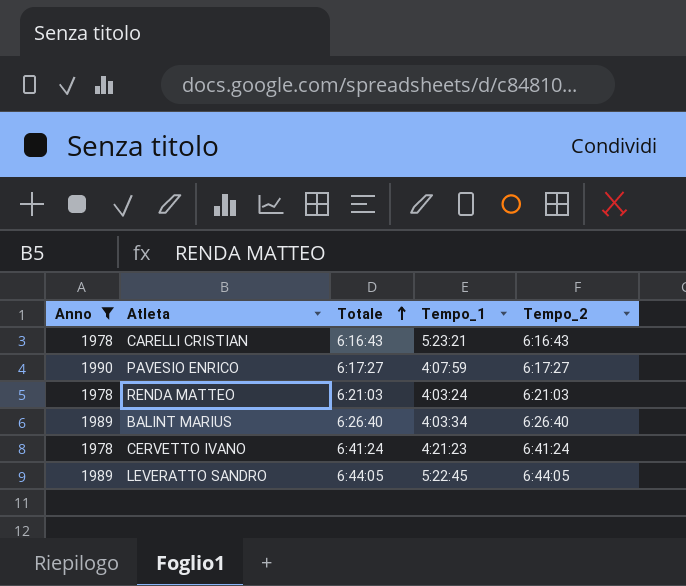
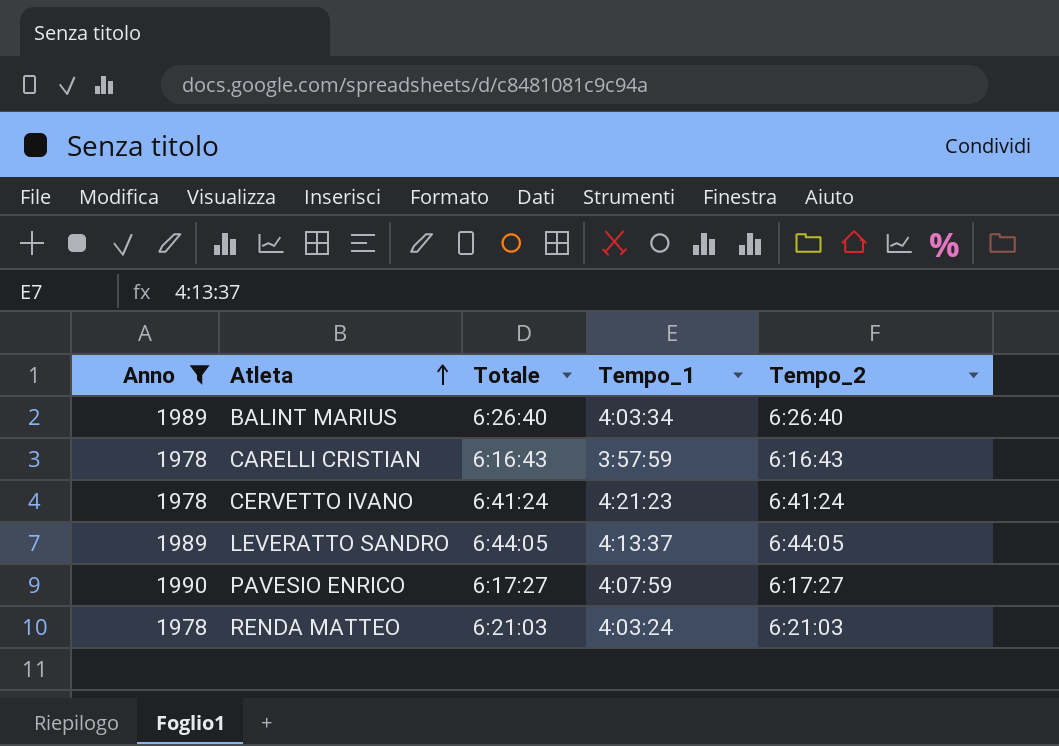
row order: Totale ascending -> Atleta ascending
CARELLI CRISTIAN | Tempo_1: 5:23:21 -> 3:57:59
LEVERATTO SANDRO | Tempo_1: 5:22:45 -> 4:13:37

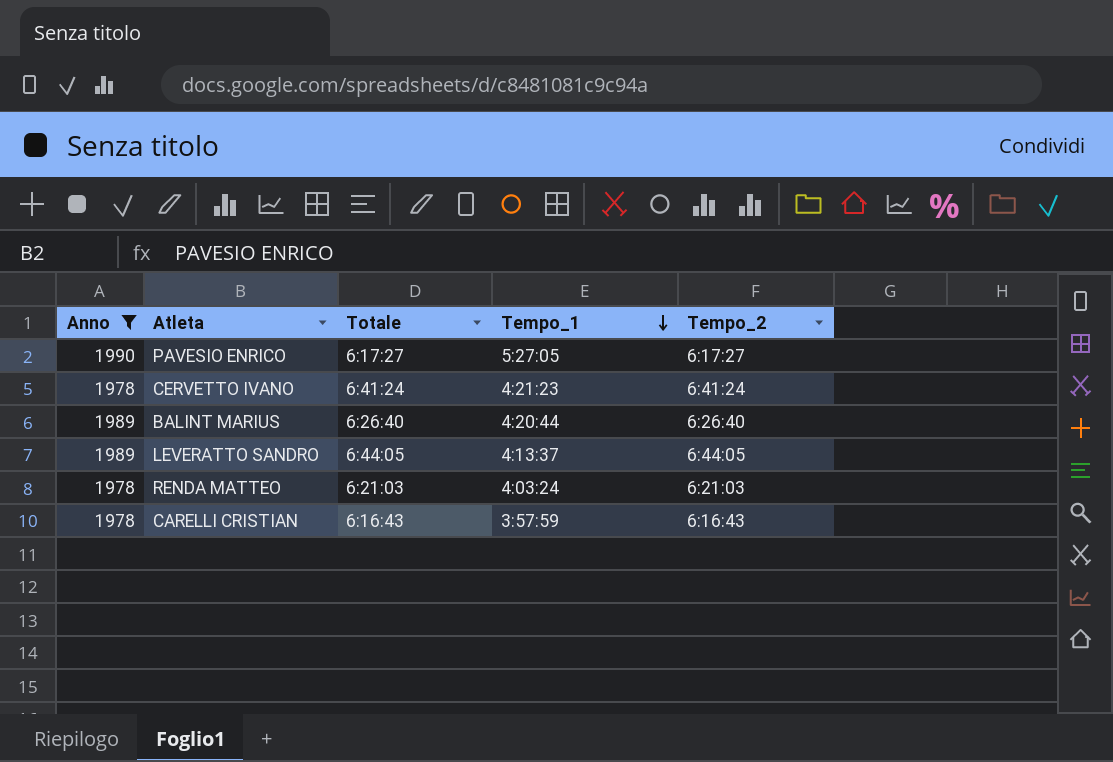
row order: Atleta ascending -> Tempo_1 descending
PAVESIO ENRICO | Tempo_1: 4:07:59 -> 5:27:05
BALINT MARIUS | Tempo_1: 4:03:34 -> 4:20:44

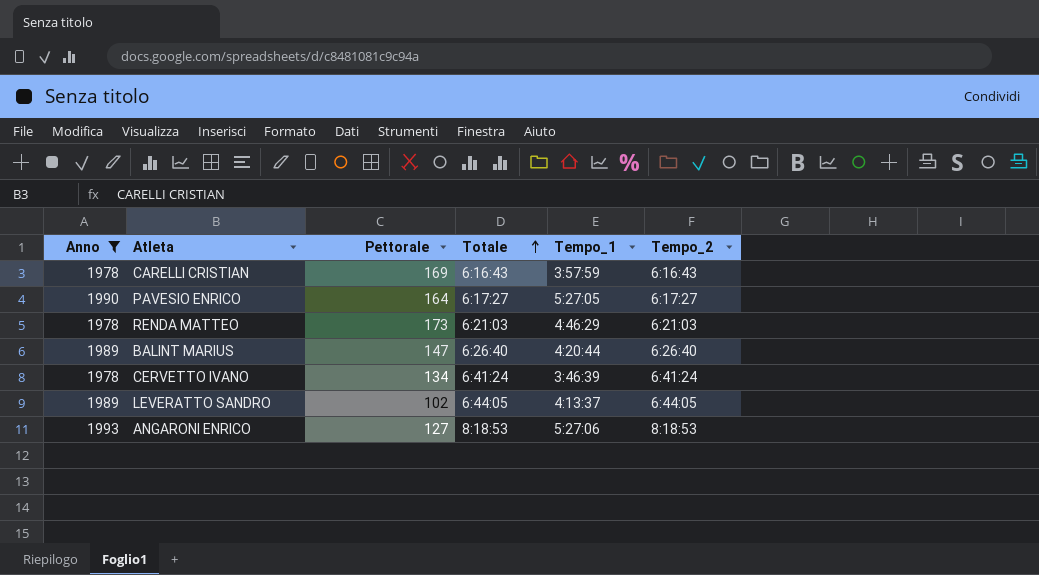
row order: Tempo_1 descending -> Totale ascending
column Pettorale | position: none -> 3
RENDA MATTEO | Tempo_1: 4:03:24 -> 4:46:29
CERVETTO IVANO | Tempo_1: 4:21:23 -> 3:46:39
row ANGARONI ENRICO: none -> 1993 | 127 | 8:18:53 | 5:27:06 | 8:18:53

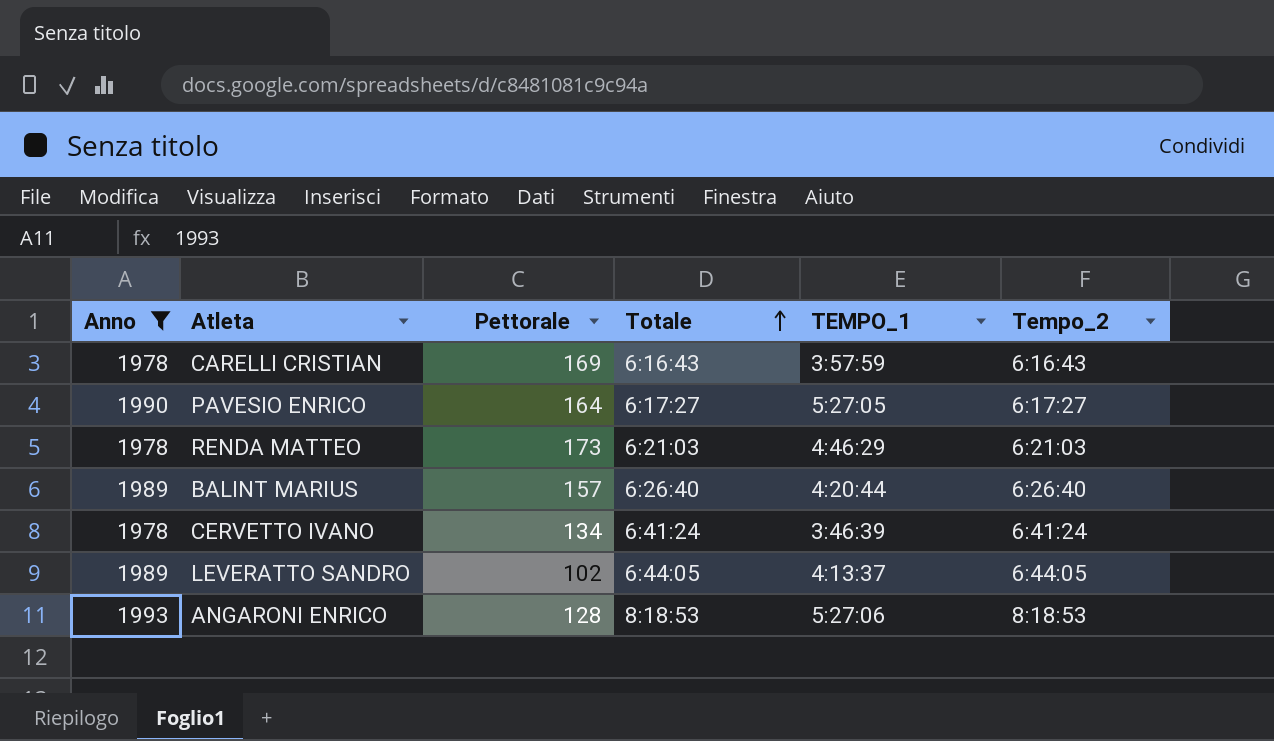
column name: Tempo_1 -> TEMPO_1
BALINT MARIUS | Pettorale: 147 -> 157
ANGARONI ENRICO | Pettorale: 127 -> 128

